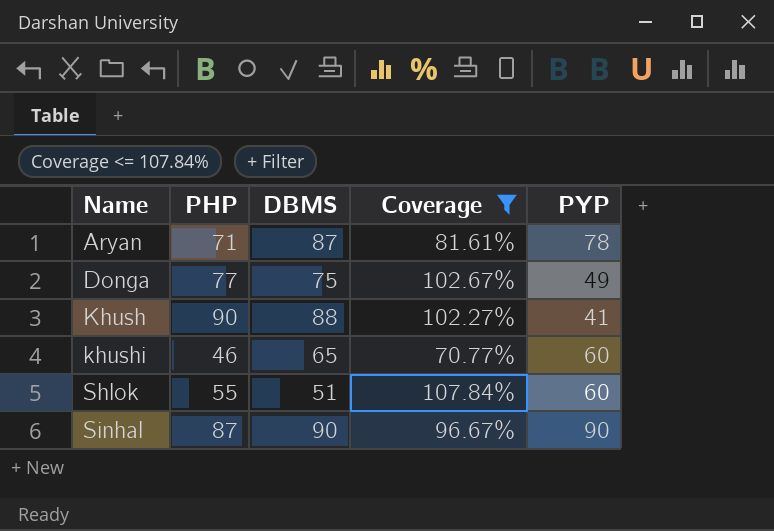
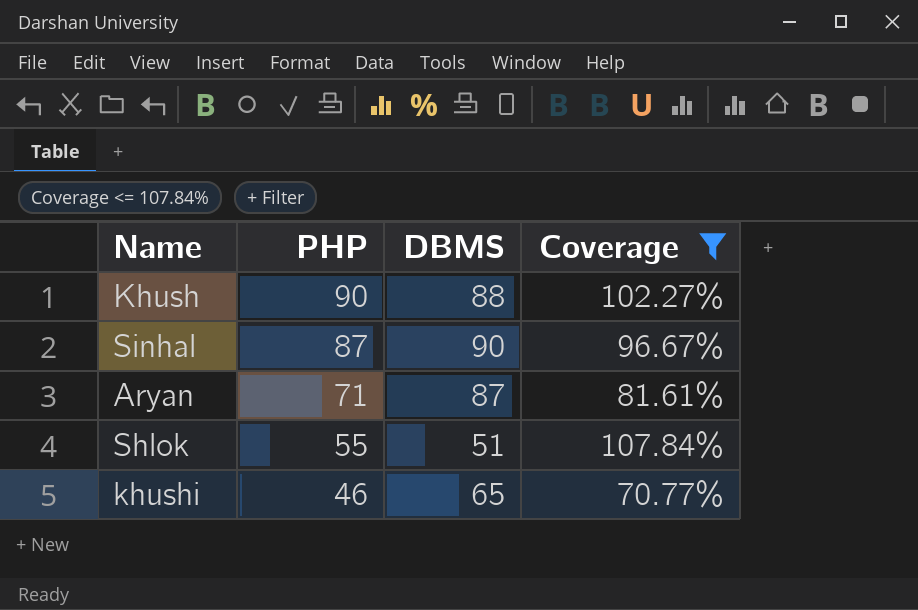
row order: Name ascending -> PHP descending
column PYP | position: 5 -> none
row Donga: 77 | 75 | 102.67% | 49 -> none

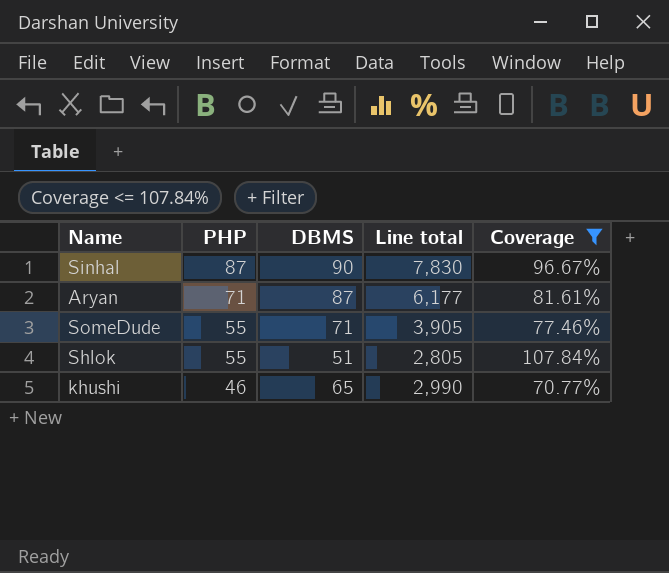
column Line total | formula: none -> [PHP] * [DBMS]
row Khush: 90 | 88 | 102.27% -> none
row SomeDude: none -> 55 | 71 | 3,905 | 77.46%

